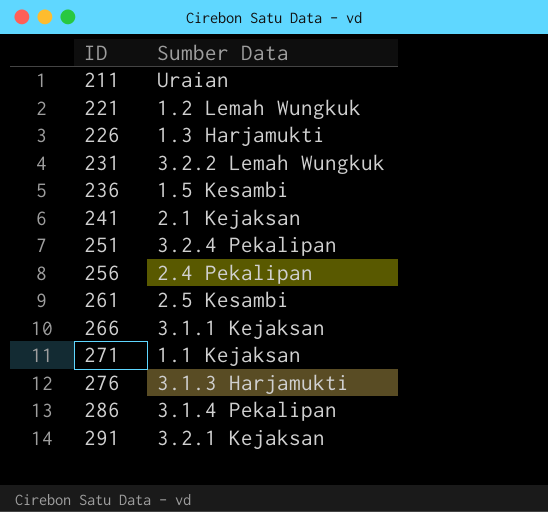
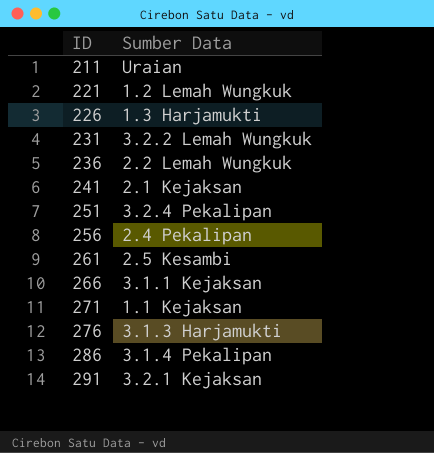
236 | Sumber Data: 1.5 Kesambi -> 2.2 Lemah Wungkuk

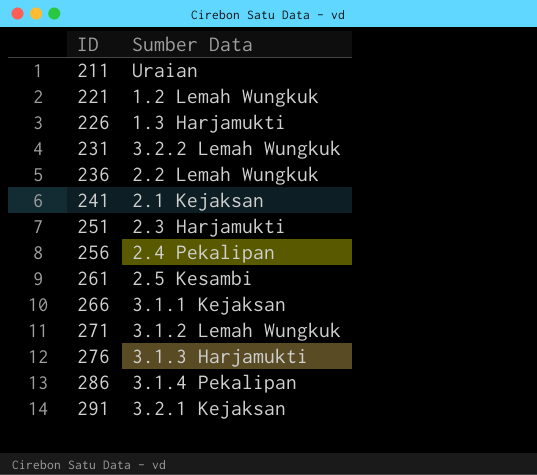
251 | Sumber Data: 3.2.4 Pekalipan -> 2.3 Harjamukti
271 | Sumber Data: 1.1 Kejaksan -> 3.1.2 Lemah Wungkuk

